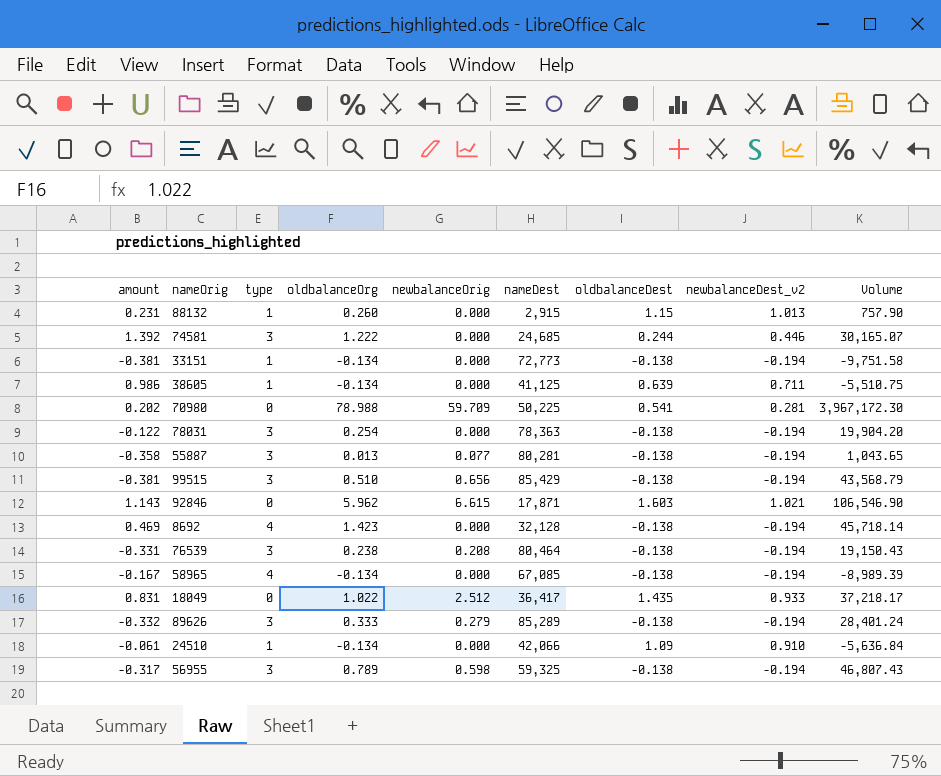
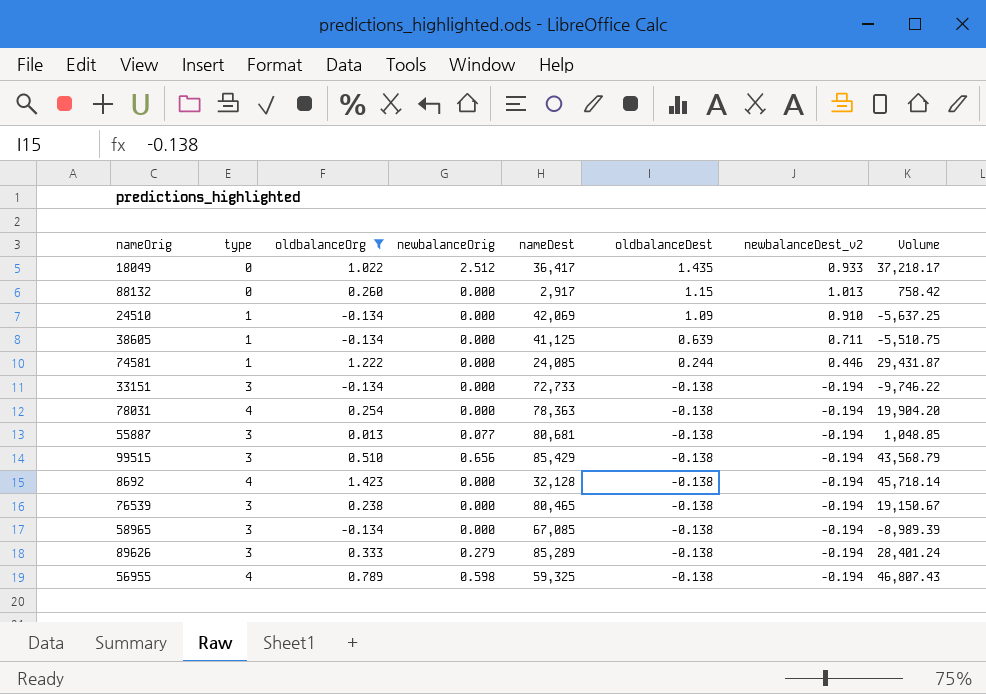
filter: none -> oldbalanceOrg <= 1.423
row order: none -> oldbalanceDest descending
column amount | position: 1 -> none
88132 | type: 1 -> 0
88132 | nameDest: 2,915 -> 2,917
88132 | Volume: 757.90 -> 758.42
24510 | nameDest: 42,066 -> 42,069
24510 | Volume: -5,636.84 -> -5,637.25
74581 | type: 3 -> 1
74581 | nameDest: 24,685 -> 24,085
74581 | Volume: 30,165.07 -> 29,431.87
33151 | type: 1 -> 3
33151 | nameDest: 72,773 -> 72,733
33151 | Volume: -9,751.58 -> -9,746.22
78031 | type: 3 -> 4
55887 | nameDest: 80,281 -> 80,681
55887 | Volume: 1,043.65 -> 1,048.85
76539 | newbalanceOrig: 0.208 -> 0.000
76539 | nameDest: 80,464 -> 80,465
76539 | Volume: 19,150.43 -> 19,150.67
58965 | type: 4 -> 3
56955 | type: 3 -> 4

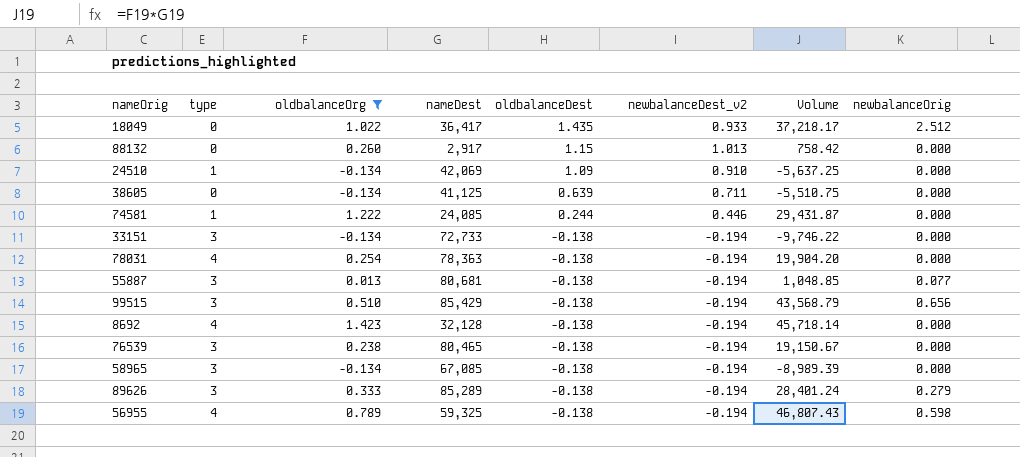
column newbalanceOrig | position: 4 -> 8
38605 | type: 1 -> 0

